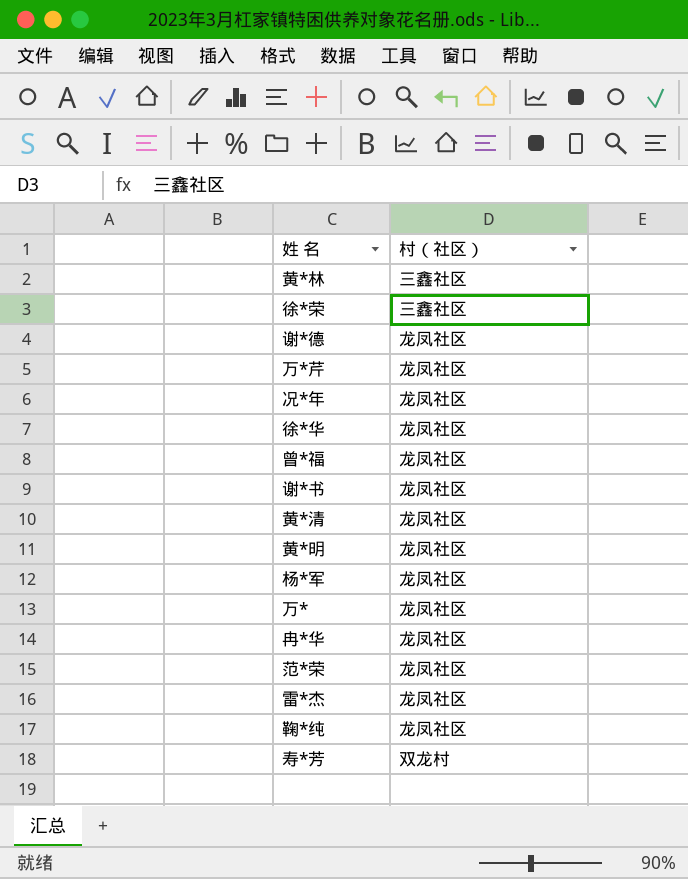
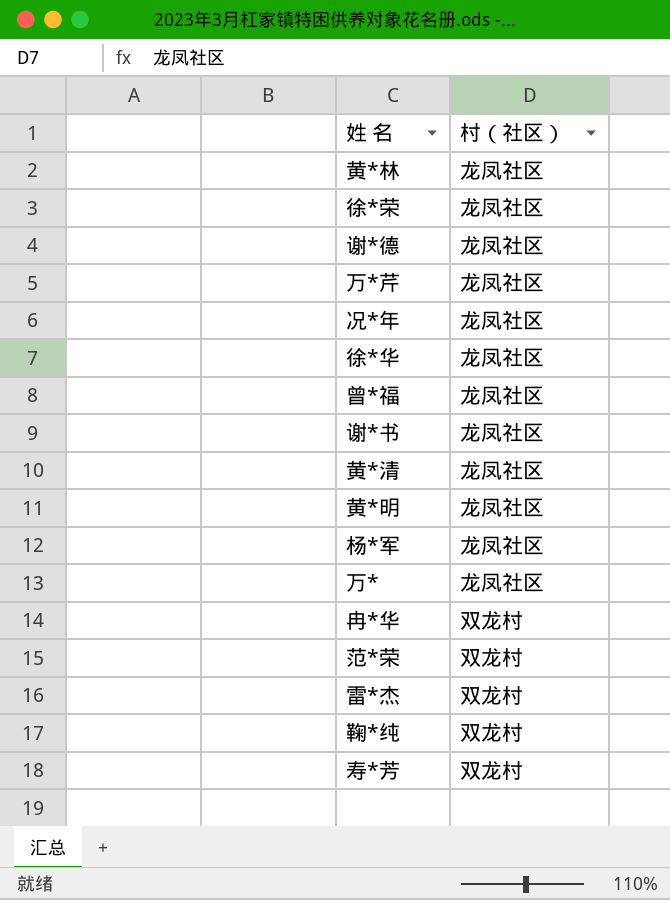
黄*林 | 村（社区）: 三鑫社区 -> 龙凤社区
徐*荣 | 村（社区）: 三鑫社区 -> 龙凤社区
冉*华 | 村（社区）: 龙凤社区 -> 双龙村
范*荣 | 村（社区）: 龙凤社区 -> 双龙村
雷*杰 | 村（社区）: 龙凤社区 -> 双龙村
鞠*纯 | 村（社区）: 龙凤社区 -> 双龙村

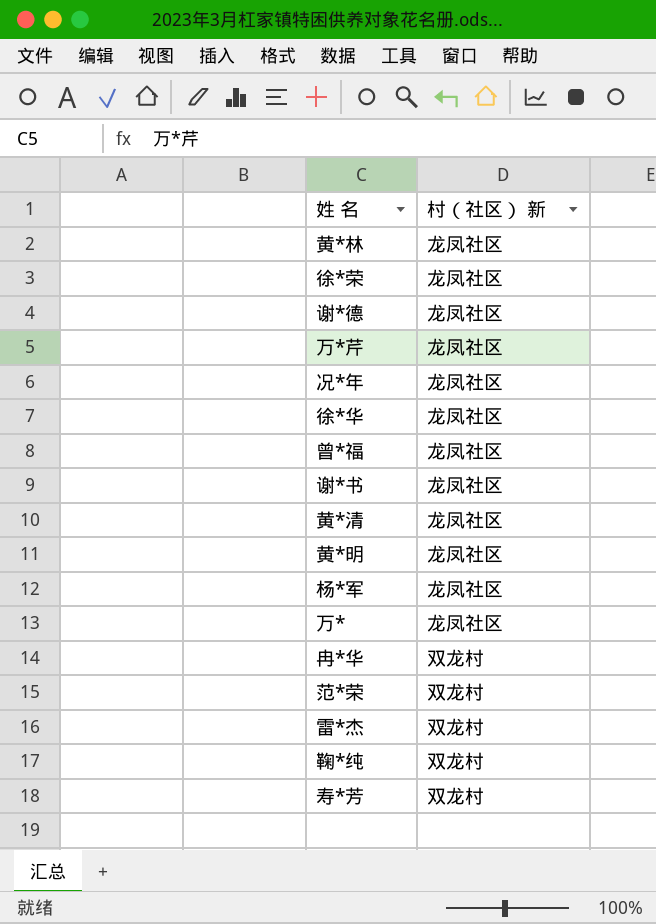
column name: 村（社区） -> 村（社区） 新

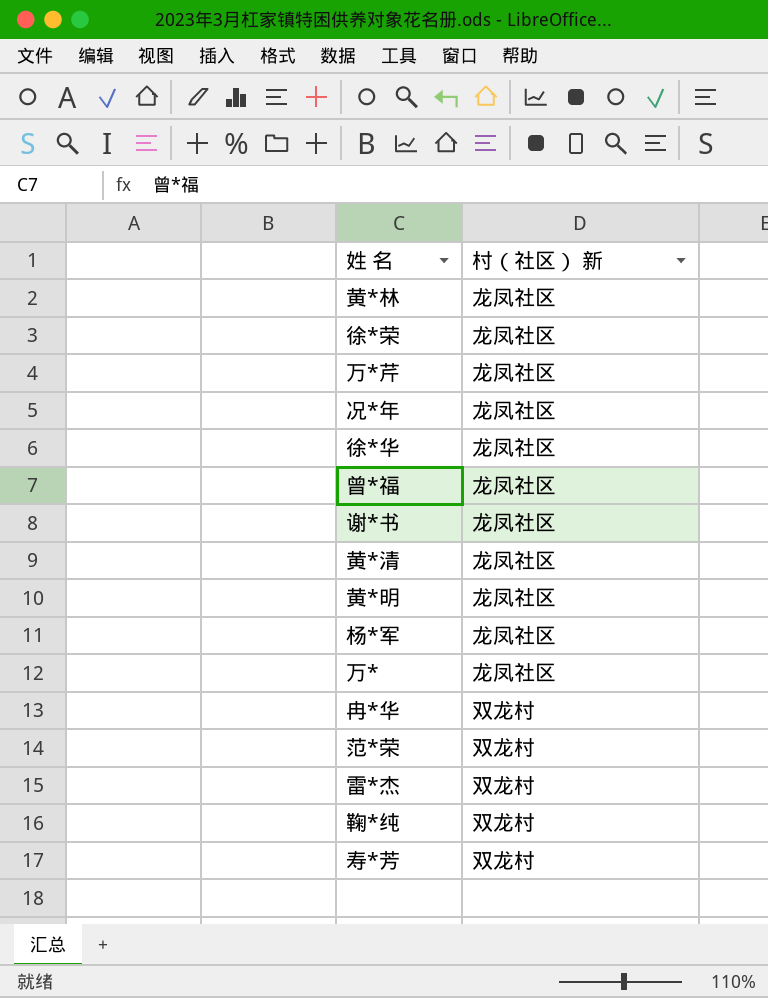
row 谢*德: 龙凤社区 -> none

